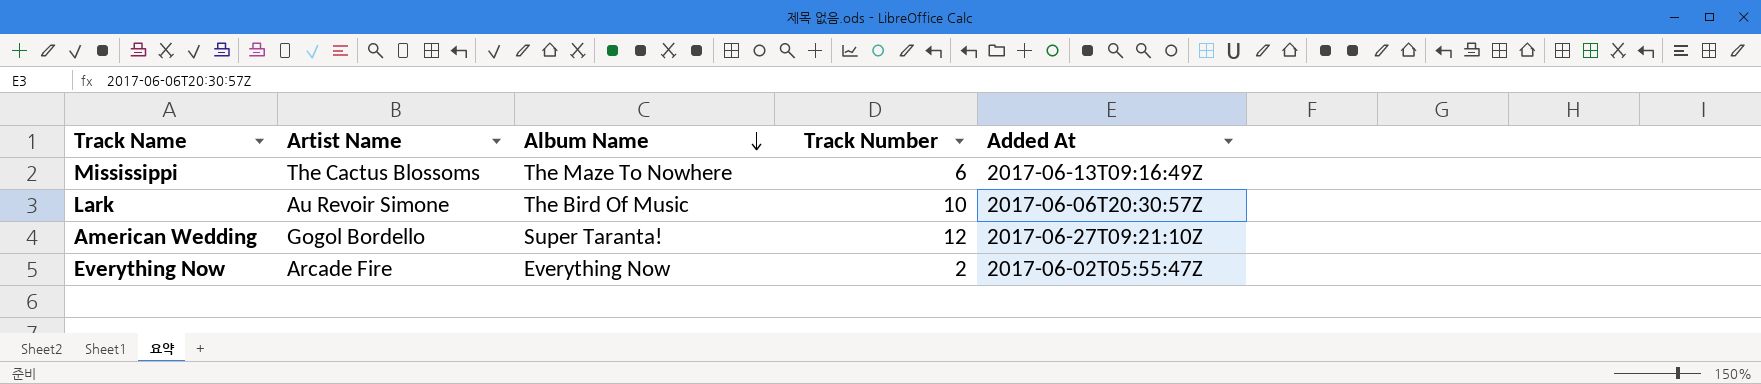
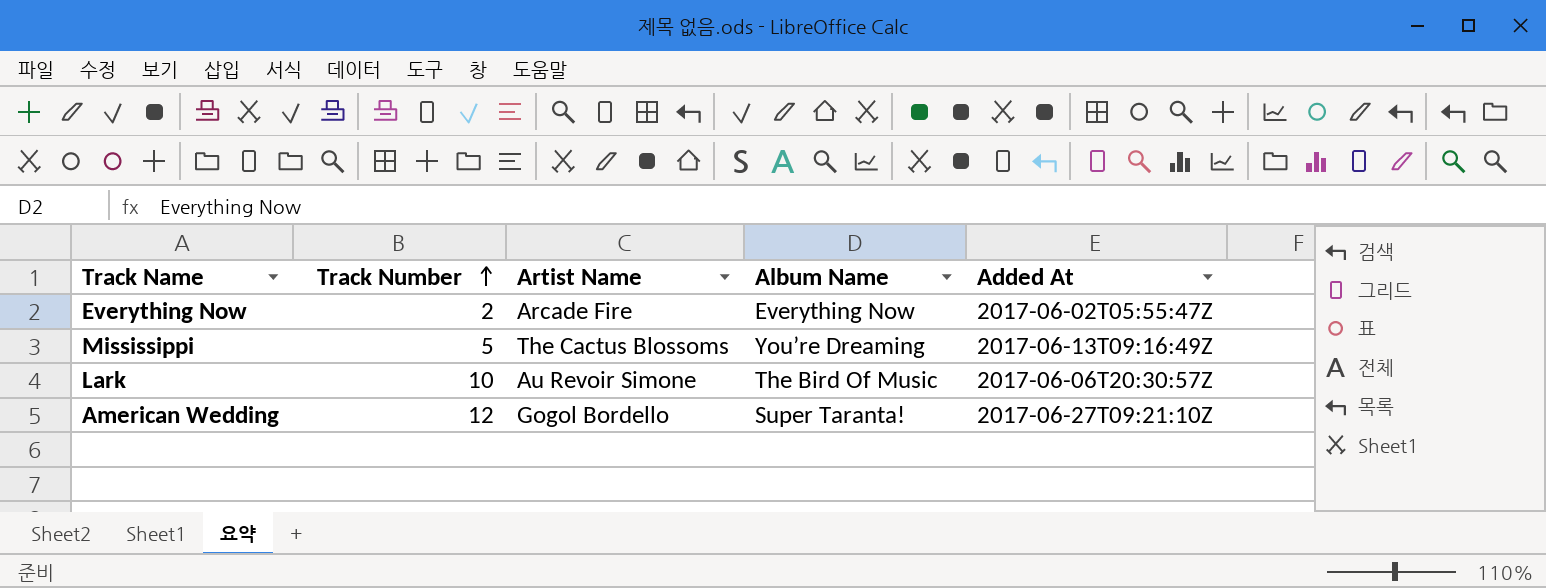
row order: Album Name descending -> Track Number ascending
column Track Number | position: 4 -> 2
Mississippi | Track Number: 6 -> 5
Mississippi | Album Name: The Maze To Nowhere -> You’re Dreaming

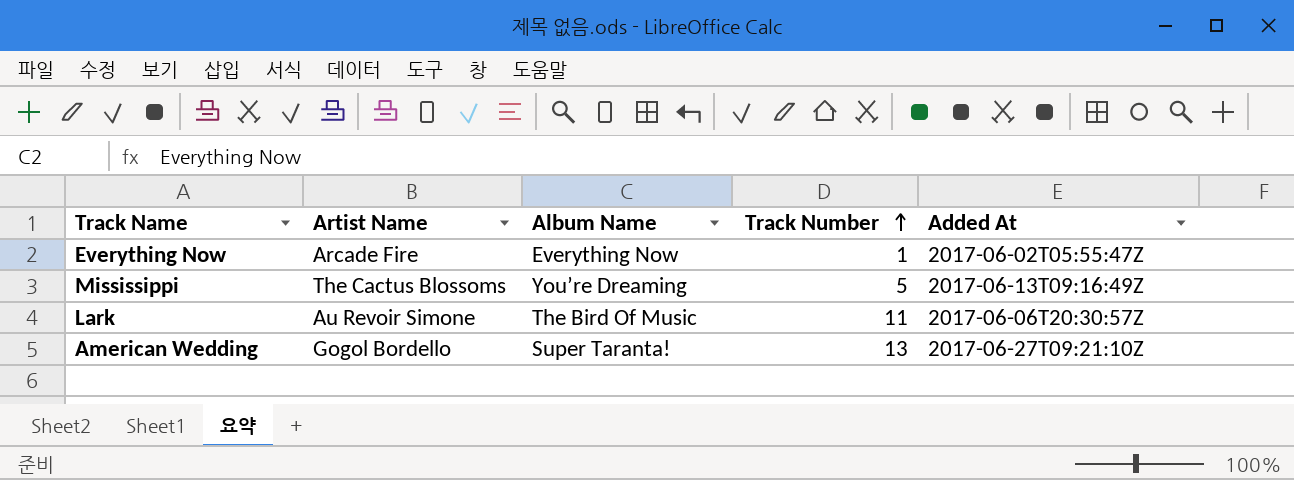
column Track Number | position: 2 -> 4
Everything Now | Track Number: 2 -> 1
Lark | Track Number: 10 -> 11
American Wedding | Track Number: 12 -> 13

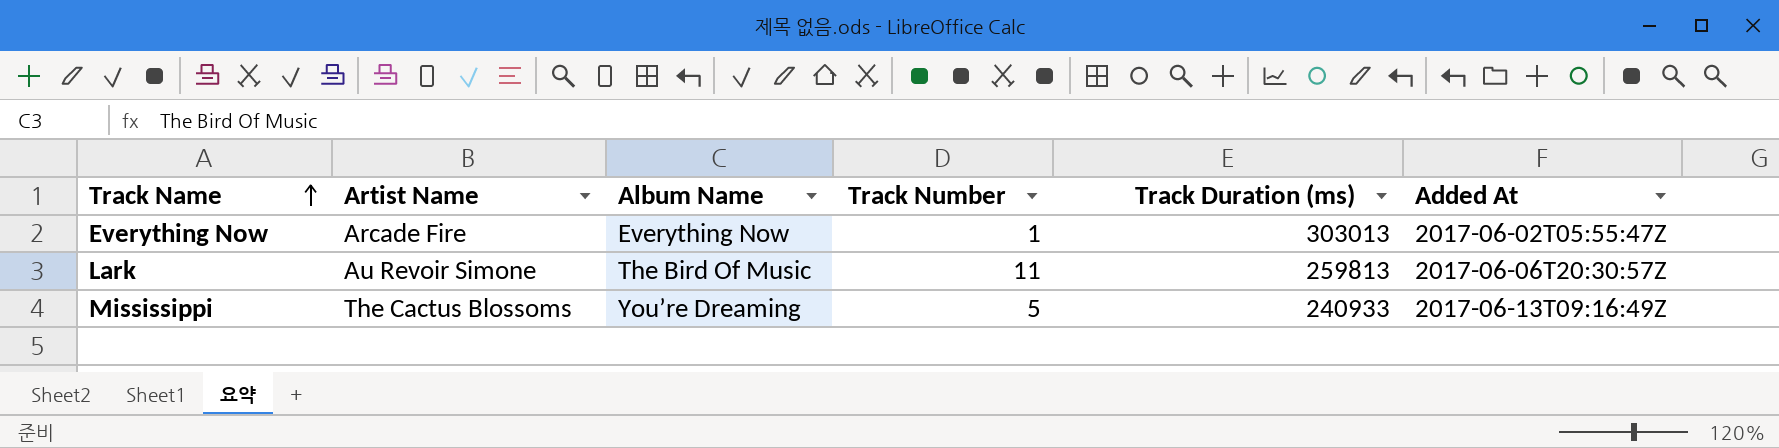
row order: Track Number ascending -> Track Name ascending
column Track Duration (ms) | position: none -> 5
row American Wedding: Gogol Bordello | Super Taranta! | 13 | 2017-06-27T09:21:10Z -> none

